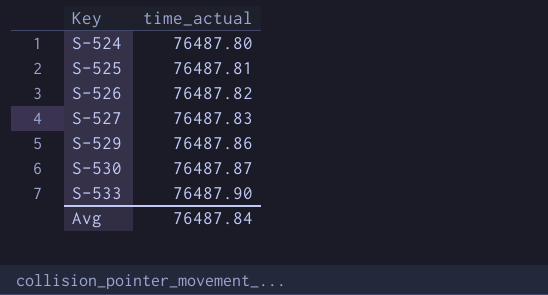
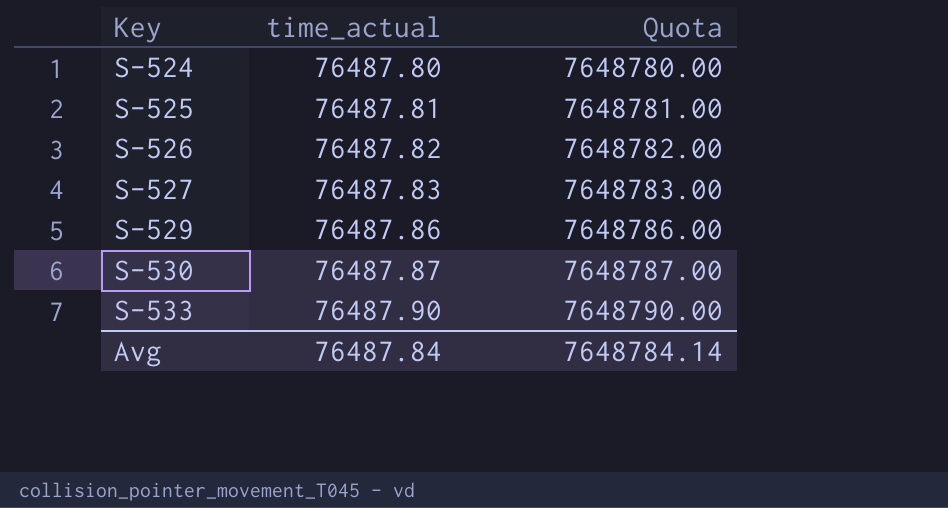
column Quota | formula: none -> [time_actual] * 100

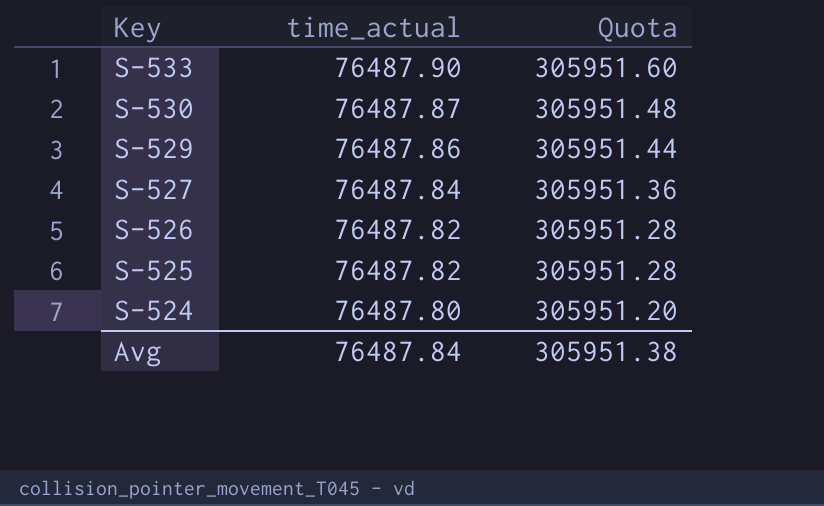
row order: Key ascending -> Key descending
column Quota | formula: [time_actual] * 100 -> [time_actual] * 4
S-527 | time_actual: 76487.83 -> 76487.84
S-525 | time_actual: 76487.81 -> 76487.82
Avg | Quota: 7648784.14 -> 305951.38

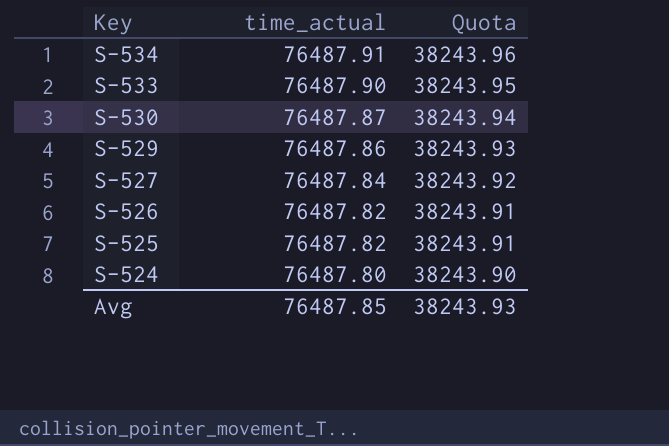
column Quota | formula: [time_actual] * 4 -> [time_actual] * 0.5
row S-534: none -> 76487.91 | 38243.96
Avg | time_actual: 76487.84 -> 76487.85
Avg | Quota: 305951.38 -> 38243.93

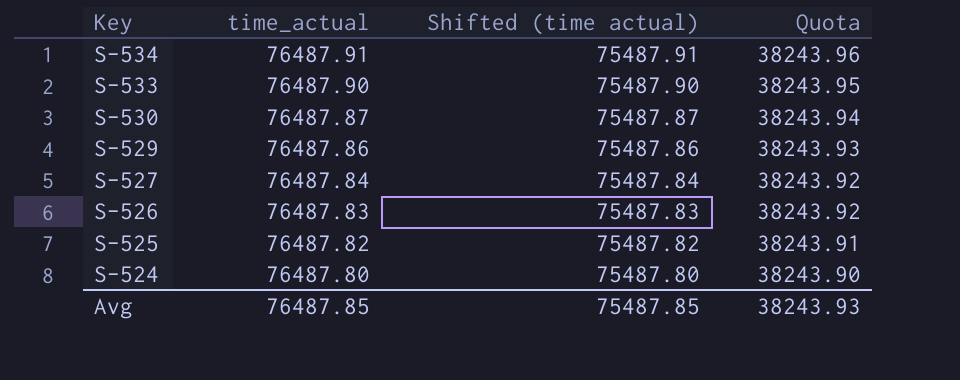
column Shifted (time actual) | formula: none -> [time_actual] - 1000
S-526 | time_actual: 76487.82 -> 76487.83
S-526 | Quota: 38243.91 -> 38243.92

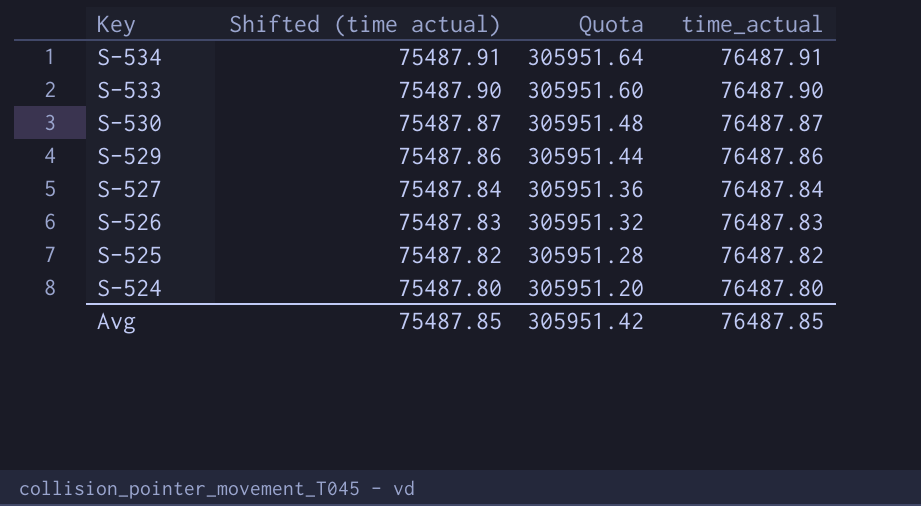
column Quota | formula: [time_actual] * 0.5 -> [time_actual] * 4
column time_actual | position: 2 -> 4
Avg | Quota: 38243.93 -> 305951.42

